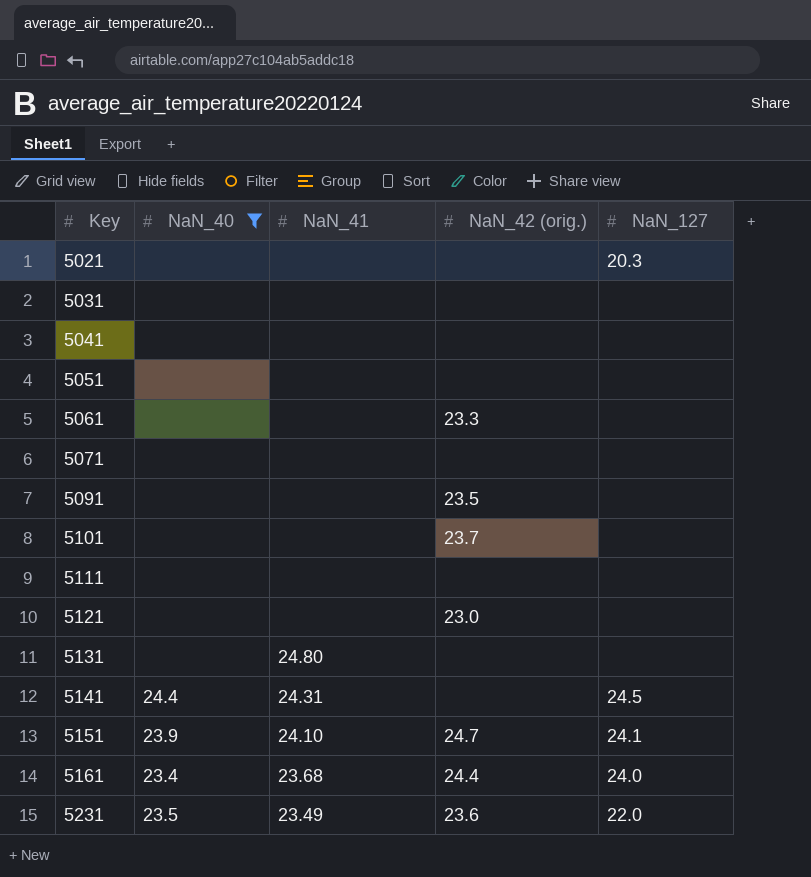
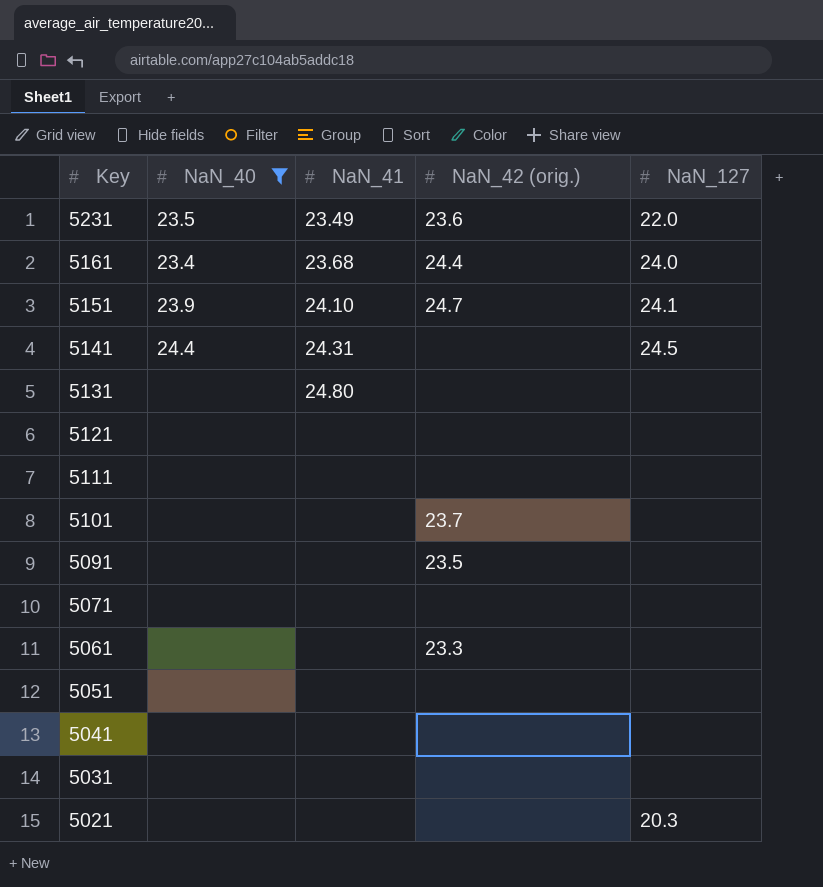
row order: Key ascending -> Key descending
5121 | NaN_42 (orig.): 23.0 -> none

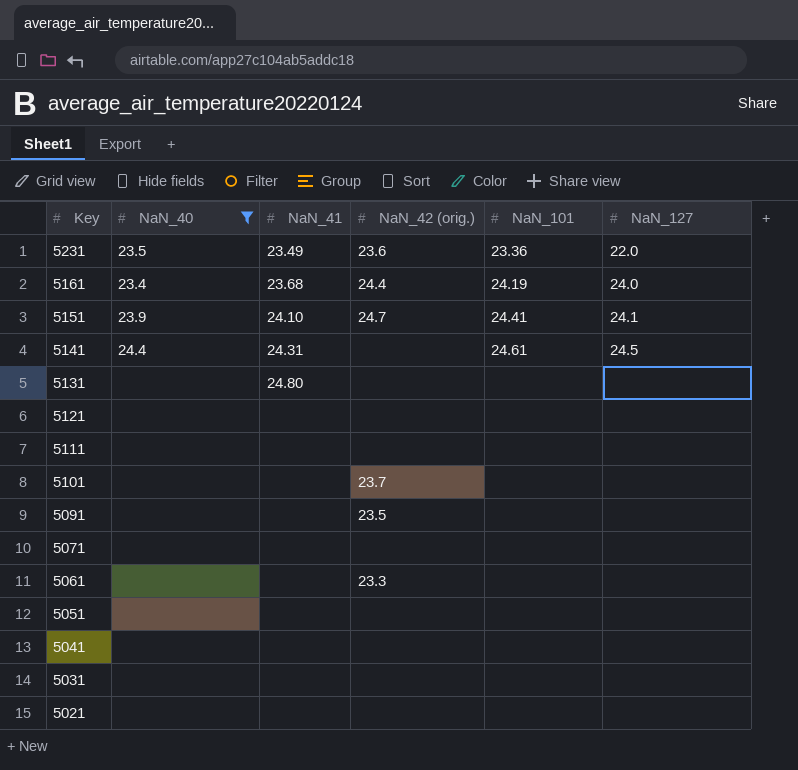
column NaN_101 | position: none -> 5
5021 | NaN_127: 20.3 -> none

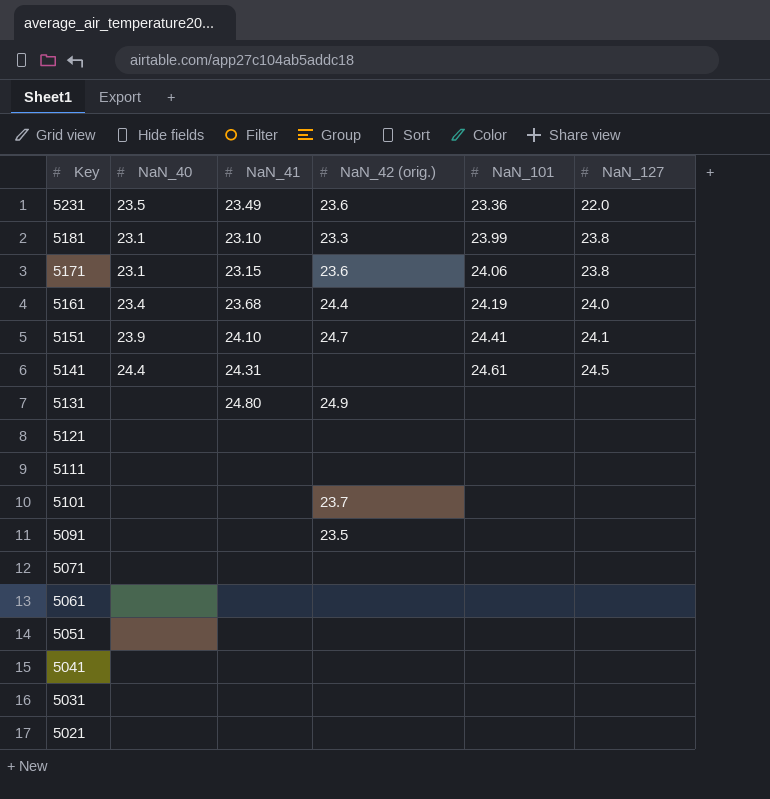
filter: NaN_40 != 23.1 -> none
5131 | NaN_42 (orig.): none -> 24.9
5061 | NaN_42 (orig.): 23.3 -> none

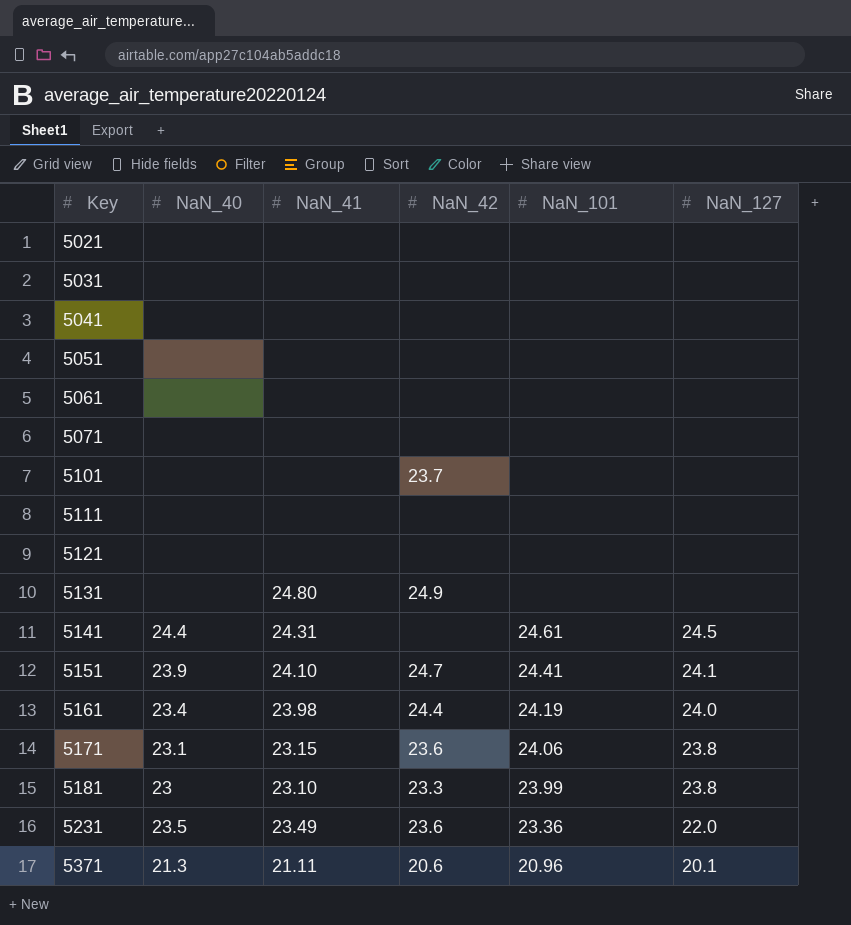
row order: Key descending -> Key ascending
column name: NaN_42 (orig.) -> NaN_42
row 5091: none | none | 23.5 | none | none -> none
5161 | NaN_41: 23.68 -> 23.98
5181 | NaN_40: 23.1 -> 23
row 5371: none -> 21.3 | 21.11 | 20.6 | 20.96 | 20.1

